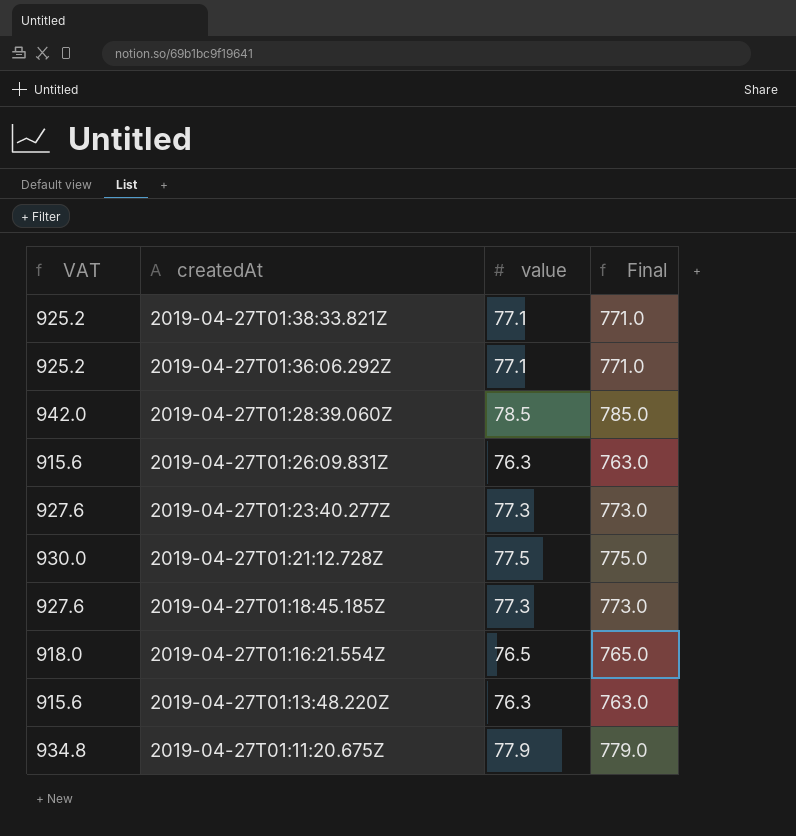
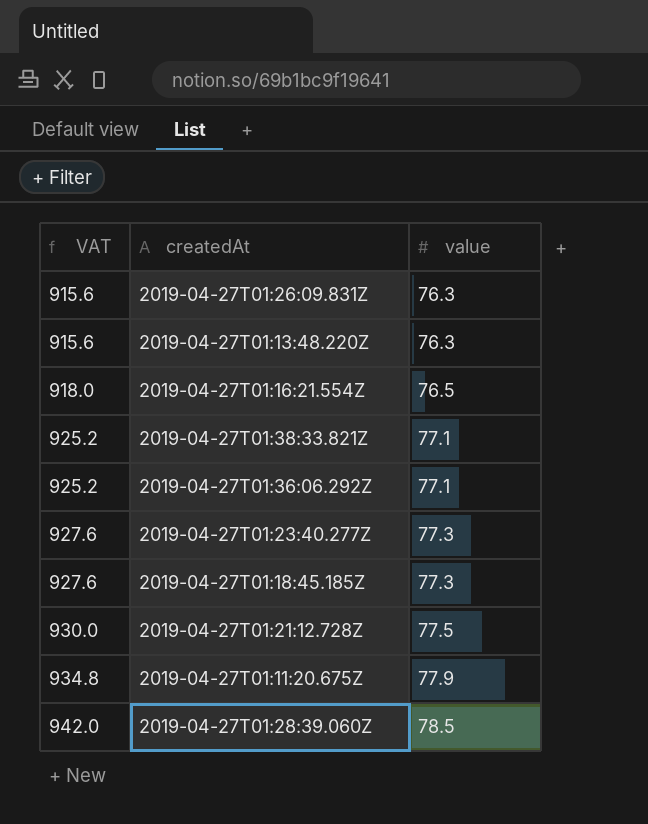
row order: createdAt descending -> VAT ascending
column Final | formula: [value] * 10 -> none

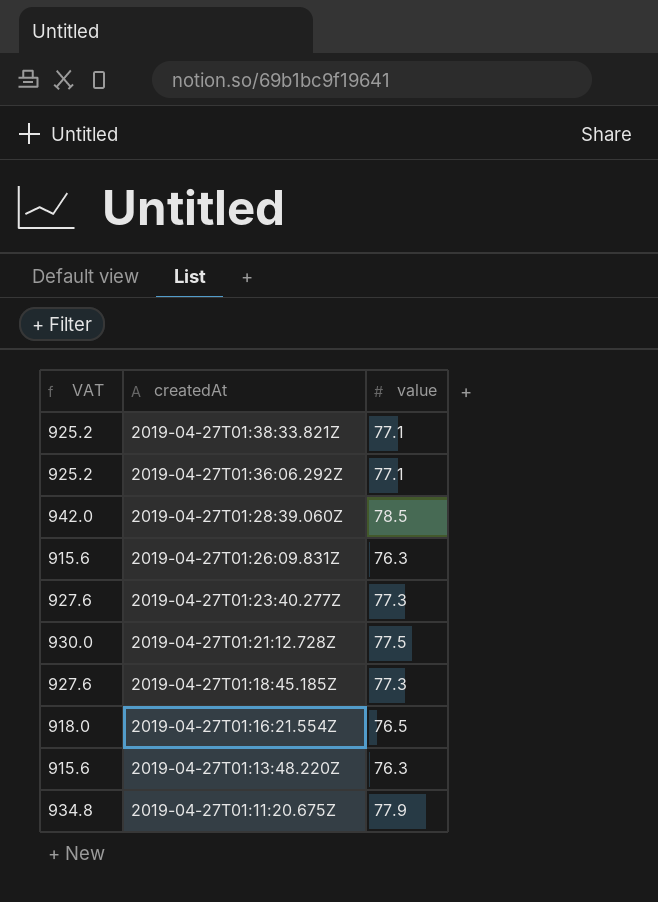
row order: VAT ascending -> createdAt descending

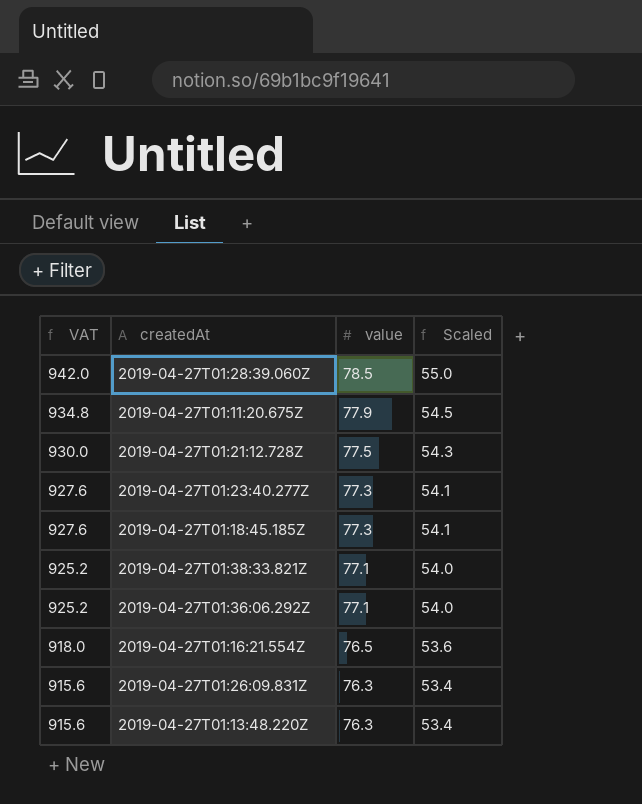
row order: createdAt descending -> VAT descending
column Scaled | formula: none -> [value] * 0.7

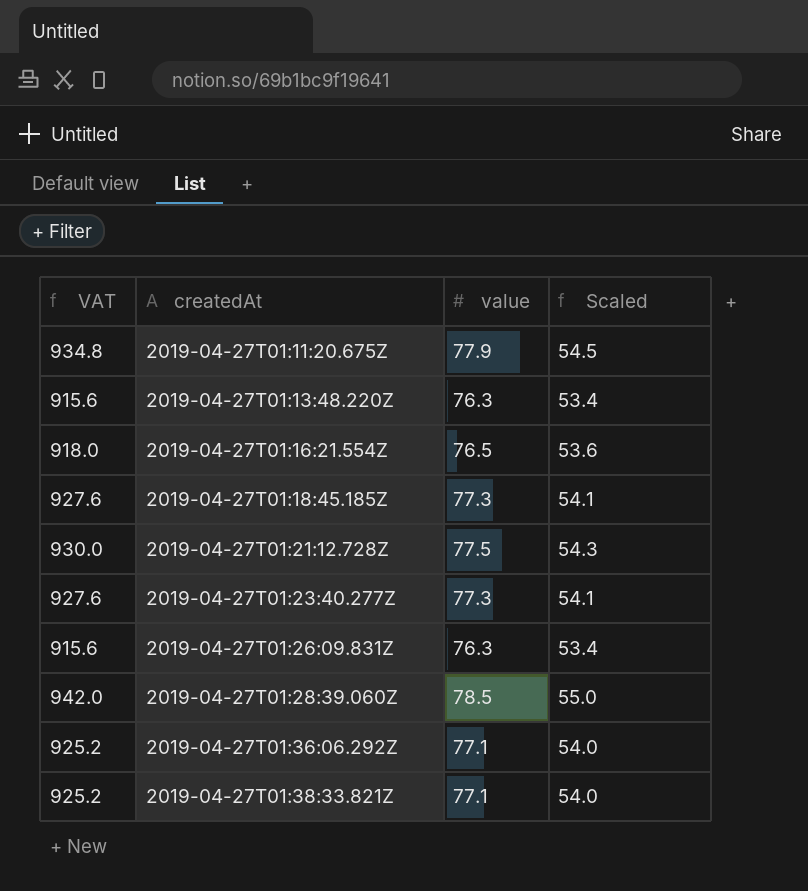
row order: VAT descending -> createdAt ascending

